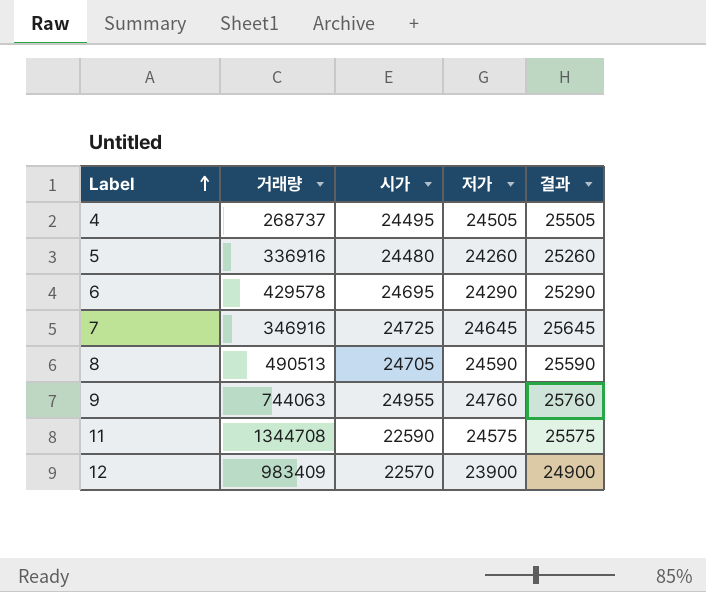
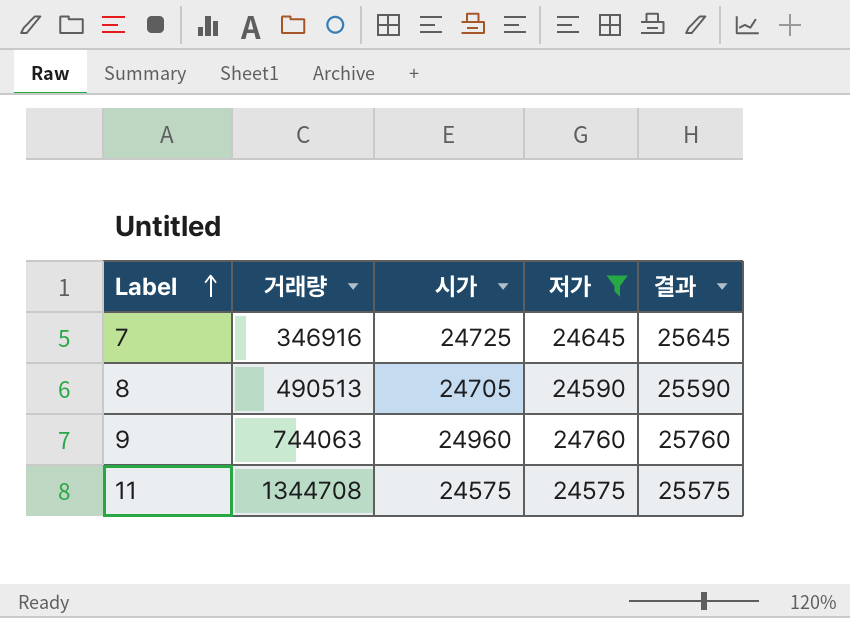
filter: none -> 저가 >= 24575
9 | 시가: 24955 -> 24960
11 | 시가: 22590 -> 24575

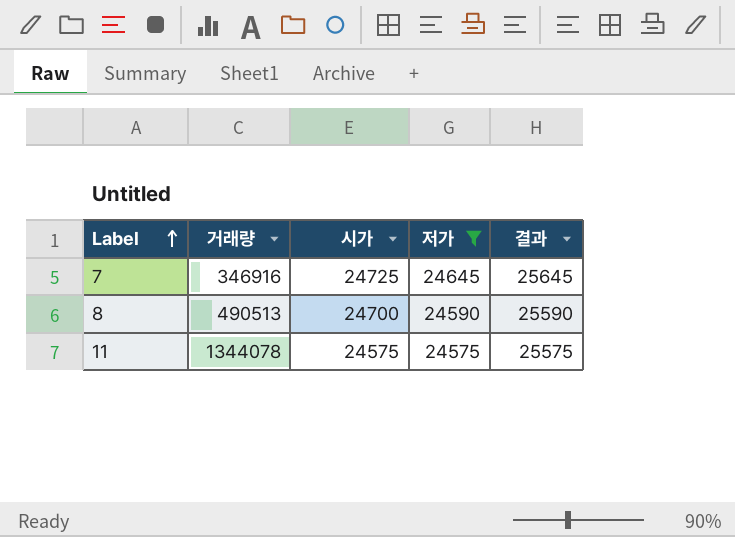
row 9: 744063 | 24960 | 24760 | 25760 -> none
8 | 시가: 24705 -> 24700
11 | 거래량: 1344708 -> 1344078

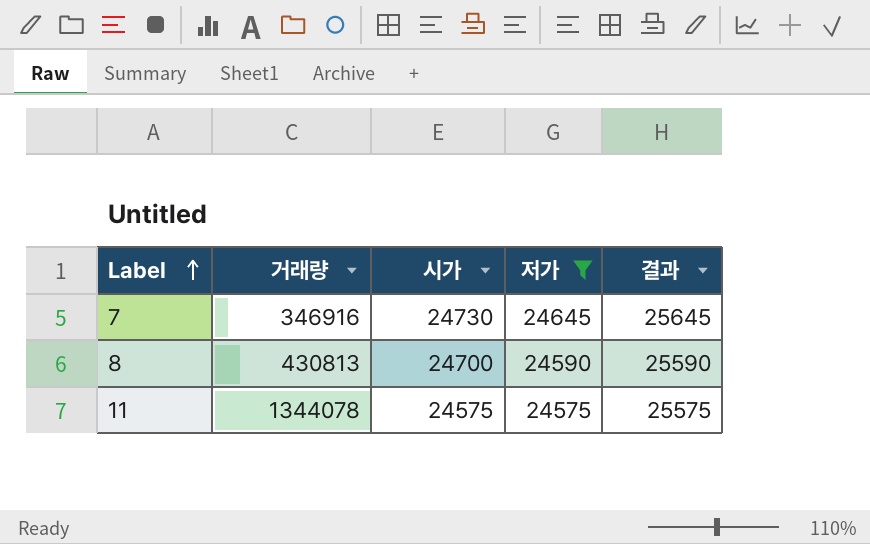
7 | 시가: 24725 -> 24730
8 | 거래량: 490513 -> 430813

